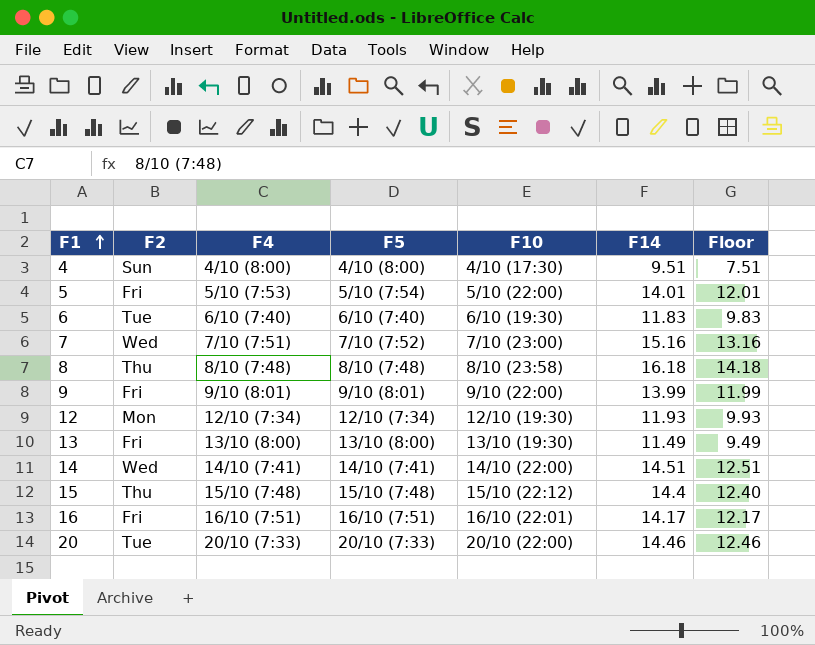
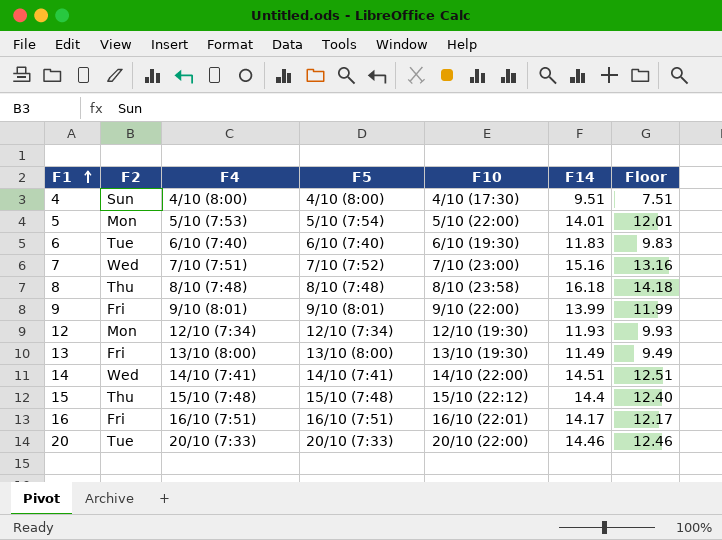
5 | F2: Fri -> Mon

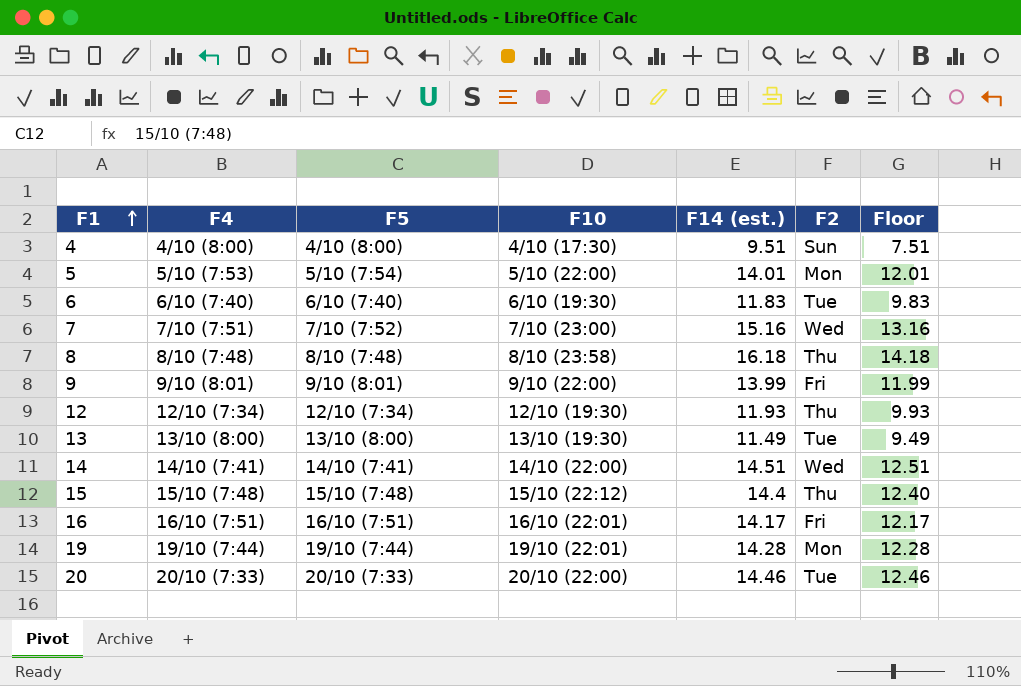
column name: F14 -> F14 (est.)
column F2 | position: 2 -> 6
12 | F2: Mon -> Thu
13 | F2: Fri -> Tue
row 19: none -> 19/10 (7:44) | 19/10 (7:44) | 19/10 (22:01) | 14.28 | Mon | 12.28

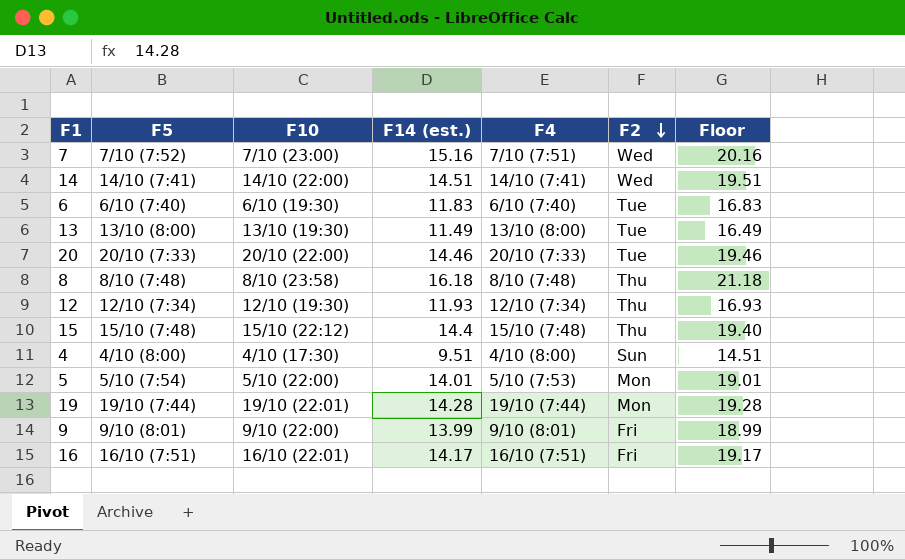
row order: F1 ascending -> F2 descending
column F4 | position: 2 -> 5
column Floor | formula: [F14 (est.)] - 2 -> [F14 (est.)] + 5

